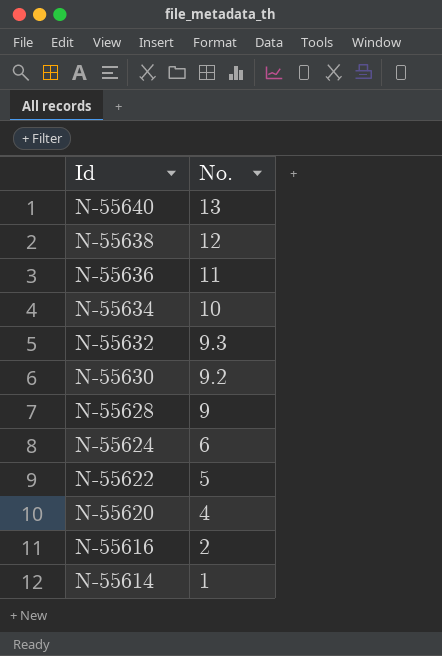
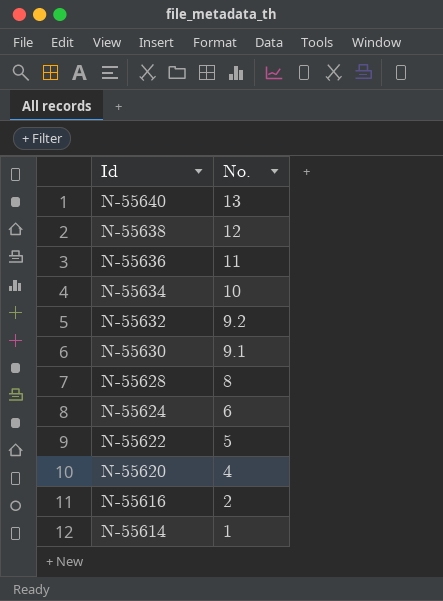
N-55632 | No.: 9.3 -> 9.2
N-55630 | No.: 9.2 -> 9.1
N-55628 | No.: 9 -> 8

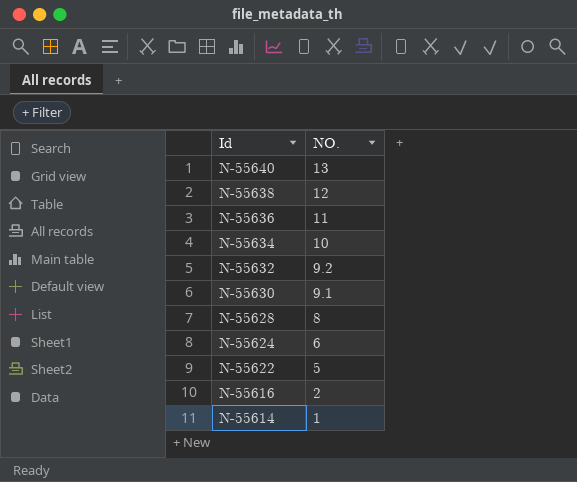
column name: No. -> NO.
row N-55620: 4 -> none

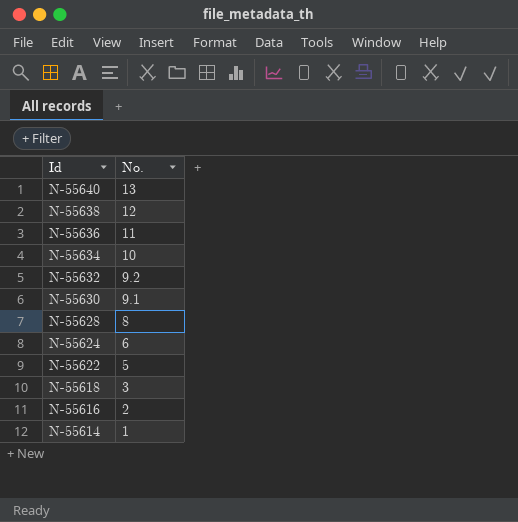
column name: NO. -> No.
row N-55618: none -> 3

